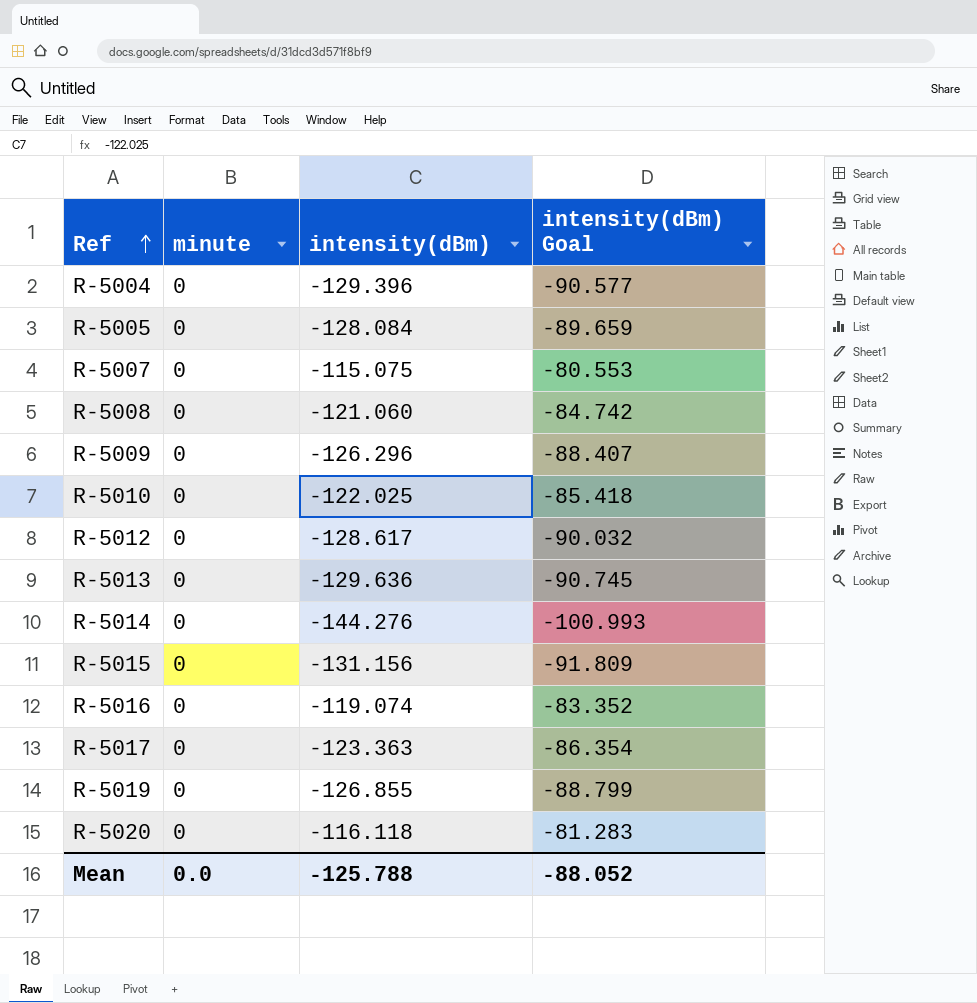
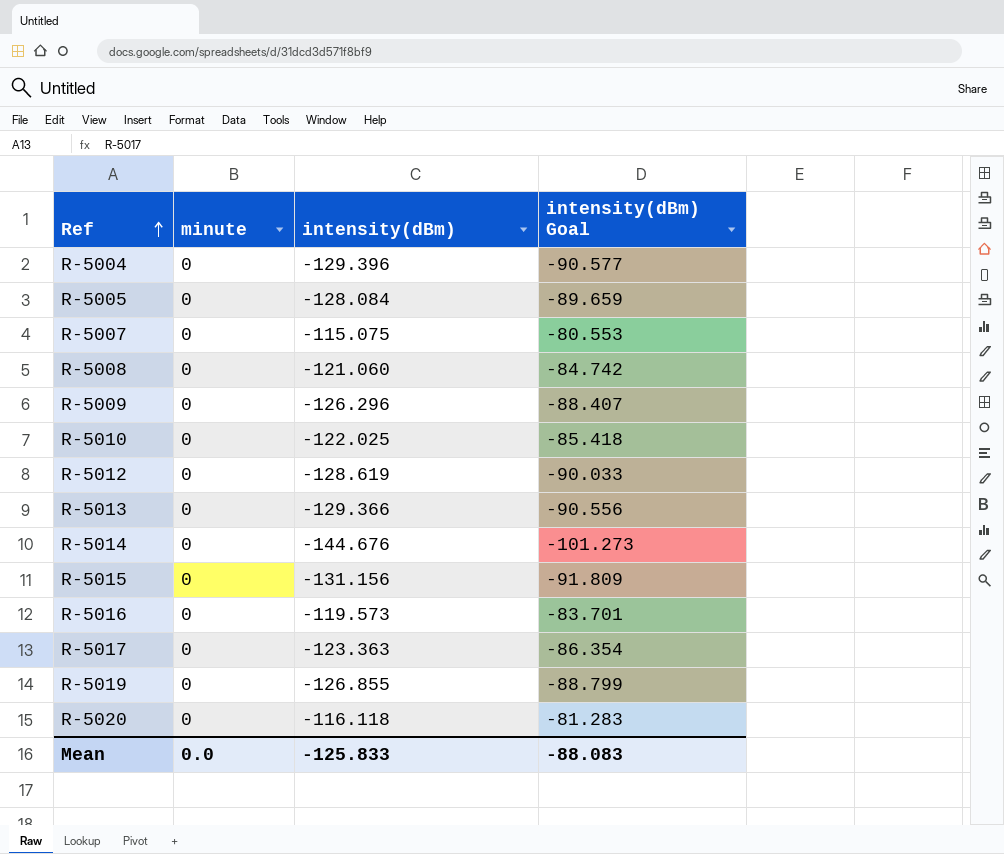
R-5012 | intensity(dBm): -128.617 -> -128.619
R-5012 | intensity(dBm) Goal: -90.032 -> -90.033
R-5013 | intensity(dBm): -129.636 -> -129.366
R-5013 | intensity(dBm) Goal: -90.745 -> -90.556
R-5014 | intensity(dBm): -144.276 -> -144.676
R-5014 | intensity(dBm) Goal: -100.993 -> -101.273
R-5016 | intensity(dBm): -119.074 -> -119.573
R-5016 | intensity(dBm) Goal: -83.352 -> -83.701
Mean | intensity(dBm): -125.788 -> -125.833
Mean | intensity(dBm) Goal: -88.052 -> -88.083

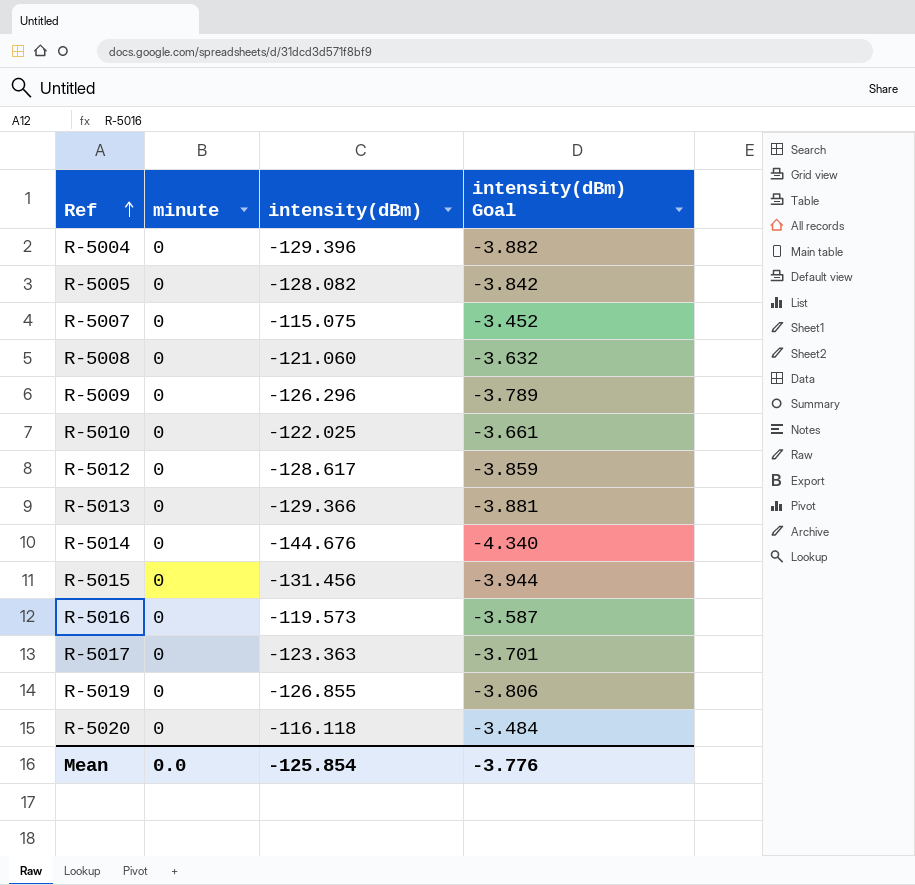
column intensity(dBm) Goal | formula: [intensity(dBm)] * 0.7 -> [intensity(dBm)] * 0.03
R-5005 | intensity(dBm): -128.084 -> -128.082
R-5012 | intensity(dBm): -128.619 -> -128.617
R-5015 | intensity(dBm): -131.156 -> -131.456
Mean | intensity(dBm): -125.833 -> -125.854
Mean | intensity(dBm) Goal: -88.083 -> -3.776

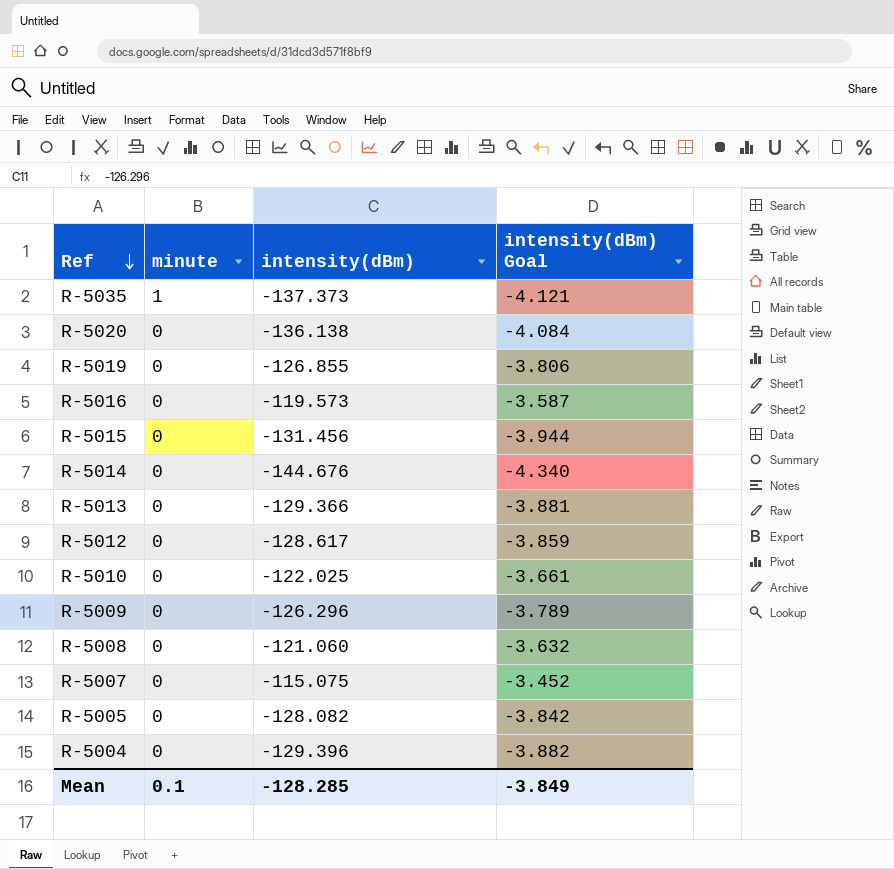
row order: Ref ascending -> Ref descending
row R-5017: 0 | -123.363 | -3.701 -> none
row R-5035: none -> 1 | -137.373 | -4.121
R-5020 | intensity(dBm): -116.118 -> -136.138
R-5020 | intensity(dBm) Goal: -3.484 -> -4.084
Mean | minute: 0.0 -> 0.1
Mean | intensity(dBm): -125.854 -> -128.285
Mean | intensity(dBm) Goal: -3.776 -> -3.849

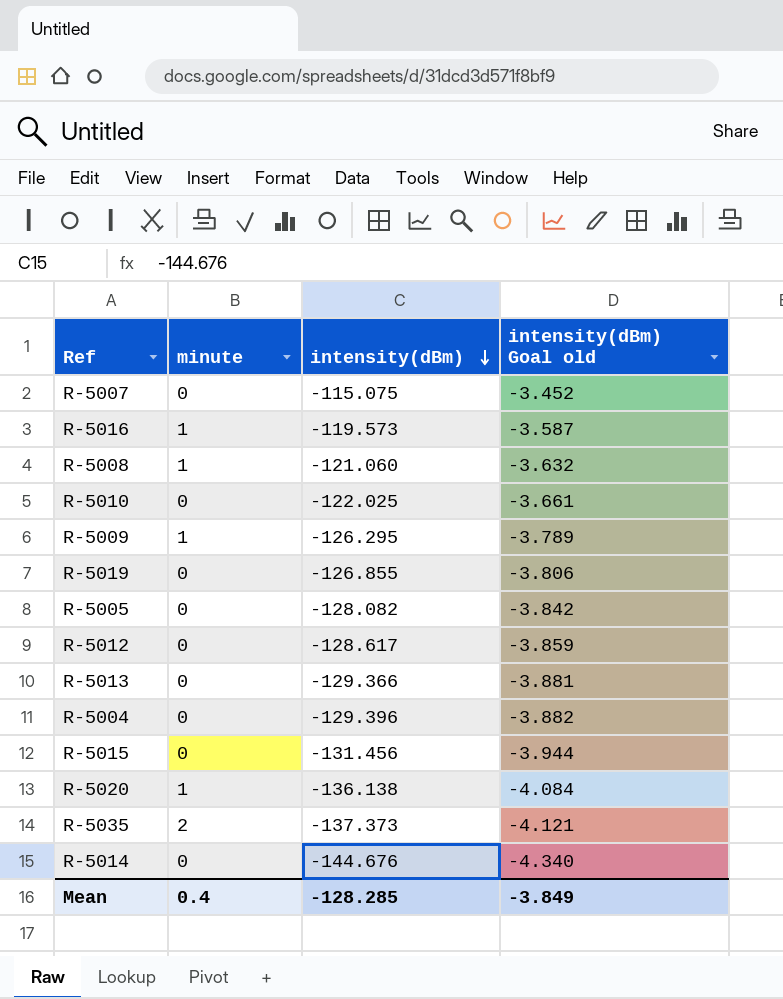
row order: Ref descending -> intensity(dBm) descending
column name: intensity(dBm) Goal -> intensity(dBm) Goal old
R-5016 | minute: 0 -> 1
R-5008 | minute: 0 -> 1
R-5009 | minute: 0 -> 1
R-5009 | intensity(dBm): -126.296 -> -126.295
R-5020 | minute: 0 -> 1
R-5035 | minute: 1 -> 2
Mean | minute: 0.1 -> 0.4

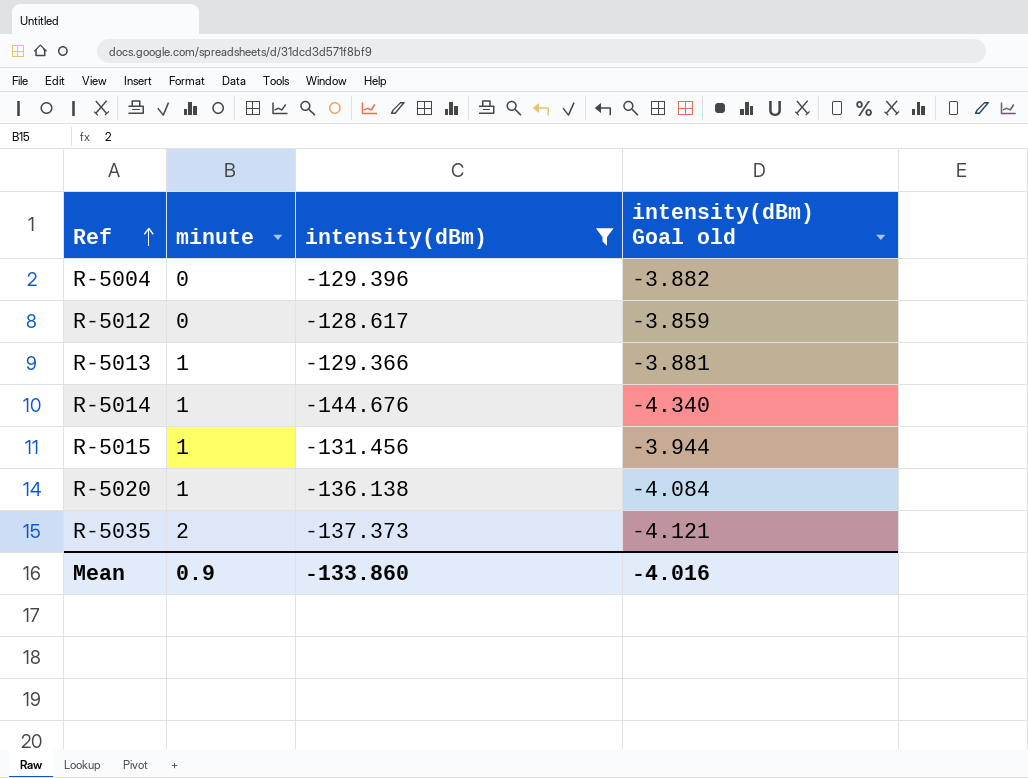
filter: none -> intensity(dBm) <= -128.617
row order: intensity(dBm) descending -> Ref ascending
R-5013 | minute: 0 -> 1
R-5014 | minute: 0 -> 1
R-5015 | minute: 0 -> 1
Mean | minute: 0.4 -> 0.9
Mean | intensity(dBm): -128.285 -> -133.860
Mean | intensity(dBm) Goal old: -3.849 -> -4.016

